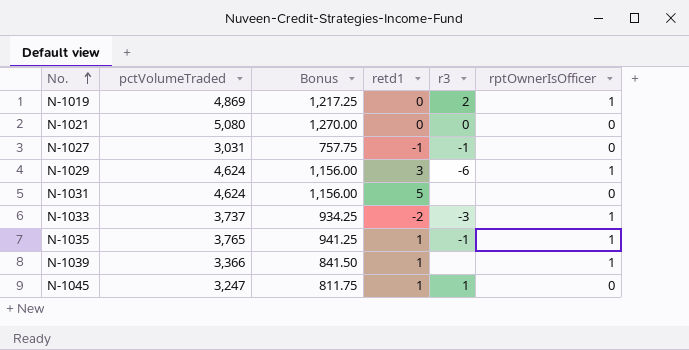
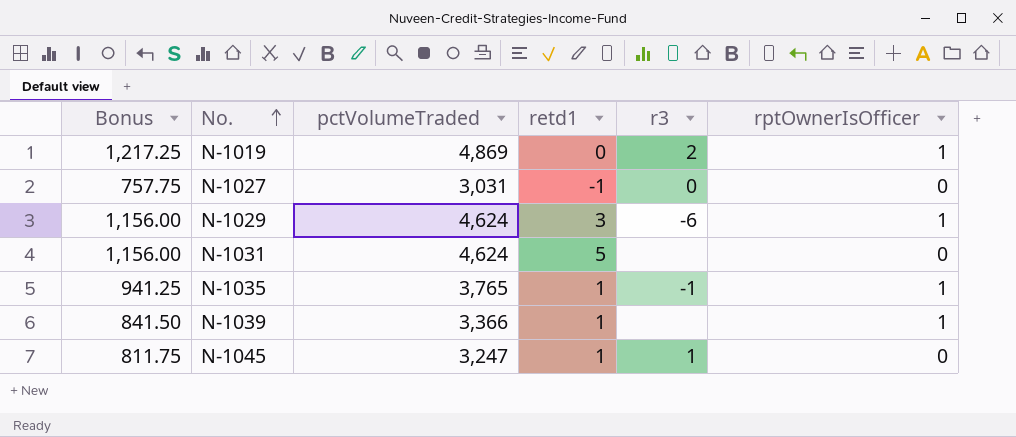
column Bonus | position: 3 -> 1
row N-1021: 5,080 | 1,270.00 | 0 | 0 | 0 -> none
row N-1033: 3,737 | 934.25 | -2 | -3 | 1 -> none
N-1027 | r3: -1 -> 0

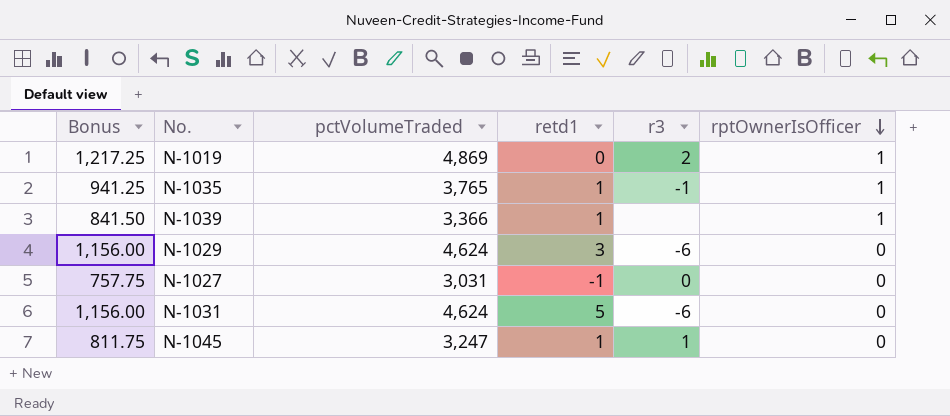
row order: No. ascending -> rptOwnerIsOfficer descending
N-1029 | rptOwnerIsOfficer: 1 -> 0
N-1031 | r3: none -> -6

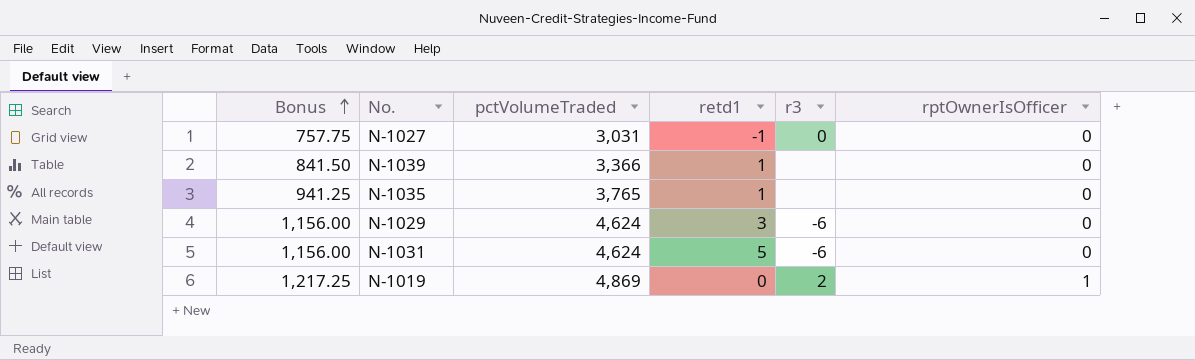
row order: rptOwnerIsOfficer descending -> Bonus ascending
row N-1045: 811.75 | 3,247 | 1 | 1 | 0 -> none
N-1039 | rptOwnerIsOfficer: 1 -> 0
N-1035 | r3: -1 -> none
N-1035 | rptOwnerIsOfficer: 1 -> 0

